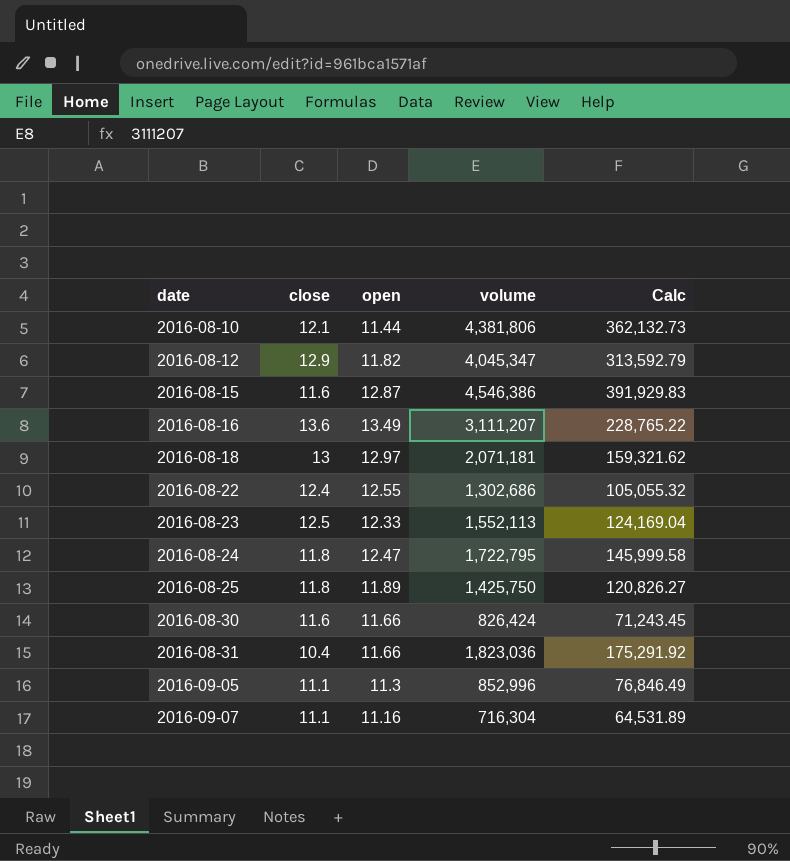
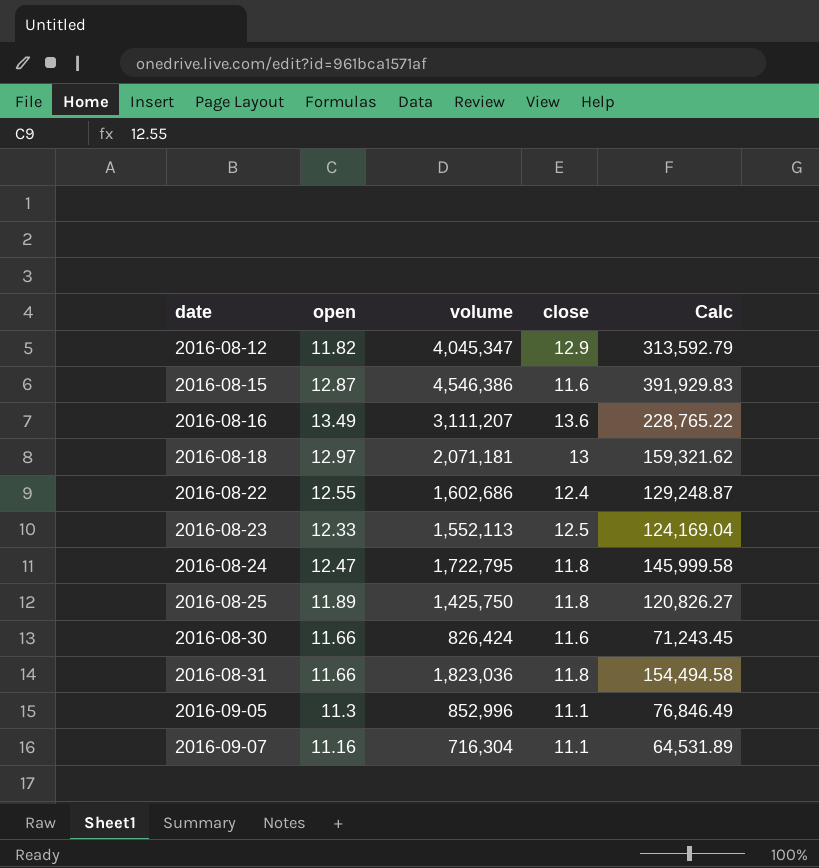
column close | position: 2 -> 4
row 2016-08-10: 12.1 | 11.44 | 4,381,806 | 362,132.73 -> none
2016-08-22 | volume: 1,302,686 -> 1,602,686
2016-08-22 | Calc: 105,055.32 -> 129,248.87
2016-08-31 | close: 10.4 -> 11.8
2016-08-31 | Calc: 175,291.92 -> 154,494.58

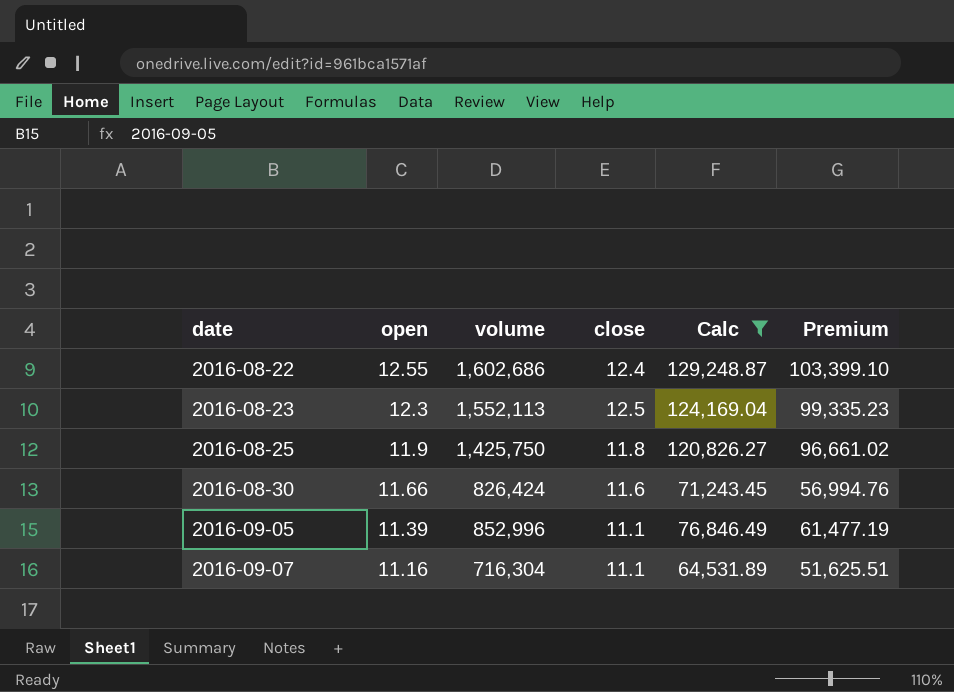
filter: none -> Calc <= 129,248.87
column Premium | formula: none -> [Calc] * 0.8
2016-08-23 | open: 12.33 -> 12.3
2016-08-25 | open: 11.89 -> 11.9
2016-09-05 | open: 11.3 -> 11.39

